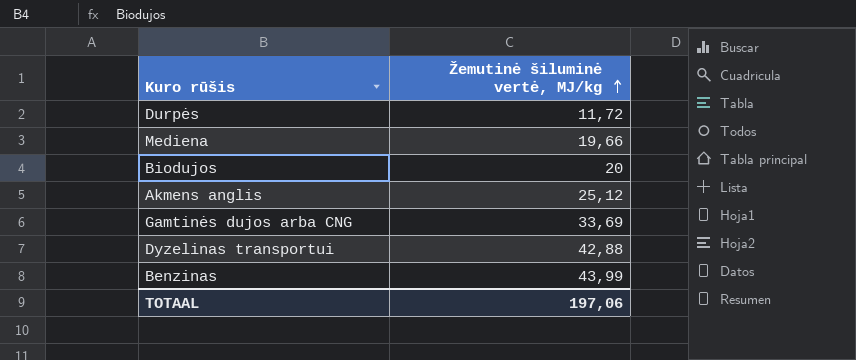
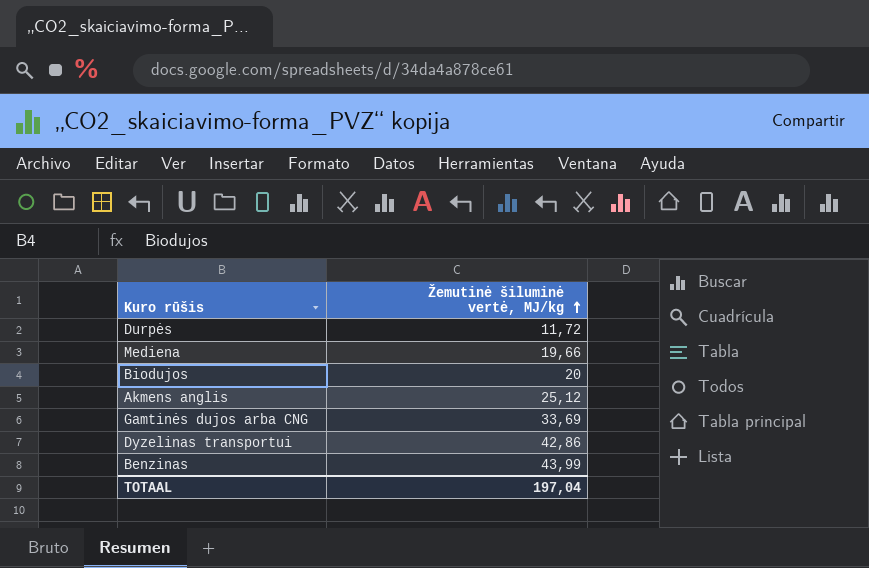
Dyzelinas transportui | Žemutinė šiluminė vertė, MJ/kg: 42,88 -> 42,86
TOTAAL | Žemutinė šiluminė vertė, MJ/kg: 197,06 -> 197,04

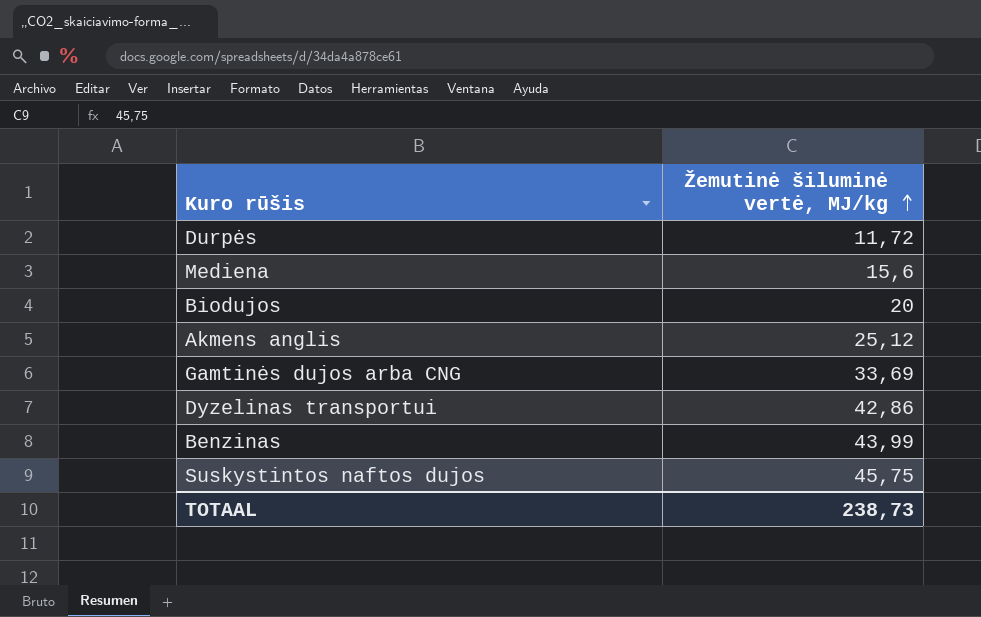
Mediena | Žemutinė šiluminė vertė, MJ/kg: 19,66 -> 15,6
row Suskystintos naftos dujos: none -> 45,75
TOTAAL | Žemutinė šiluminė vertė, MJ/kg: 197,04 -> 238,73

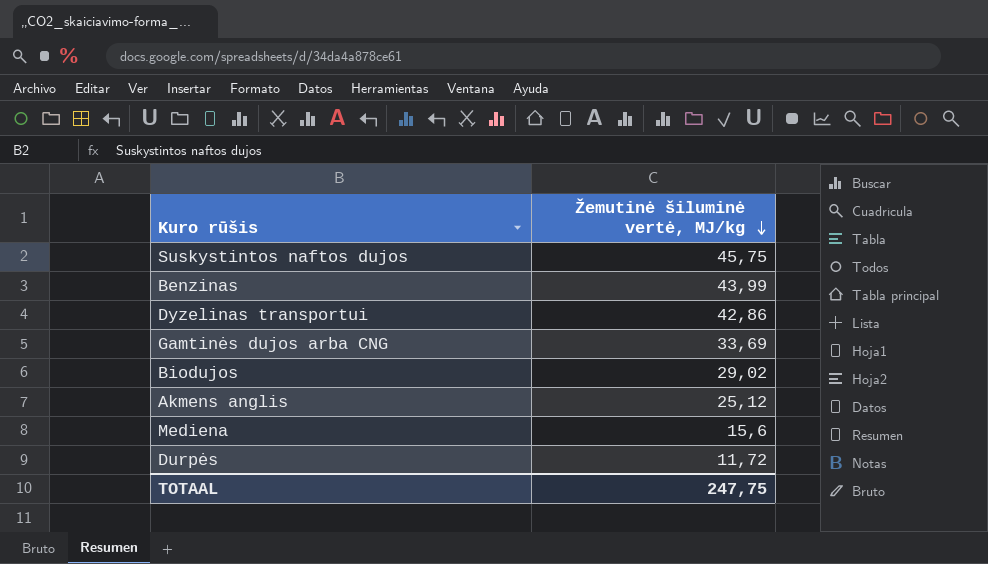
row order: Žemutinė šiluminė vertė, MJ/kg ascending -> Žemutinė šiluminė vertė, MJ/kg descending
Biodujos | Žemutinė šiluminė vertė, MJ/kg: 20 -> 29,02
TOTAAL | Žemutinė šiluminė vertė, MJ/kg: 238,73 -> 247,75

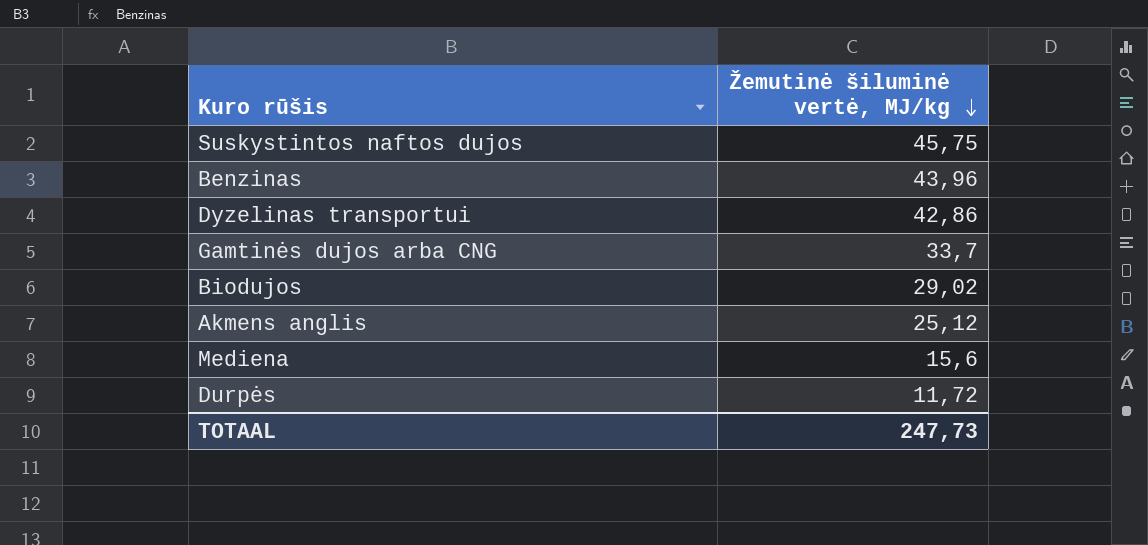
Benzinas | Žemutinė šiluminė vertė, MJ/kg: 43,99 -> 43,96
Gamtinės dujos arba CNG | Žemutinė šiluminė vertė, MJ/kg: 33,69 -> 33,7
TOTAAL | Žemutinė šiluminė vertė, MJ/kg: 247,75 -> 247,73

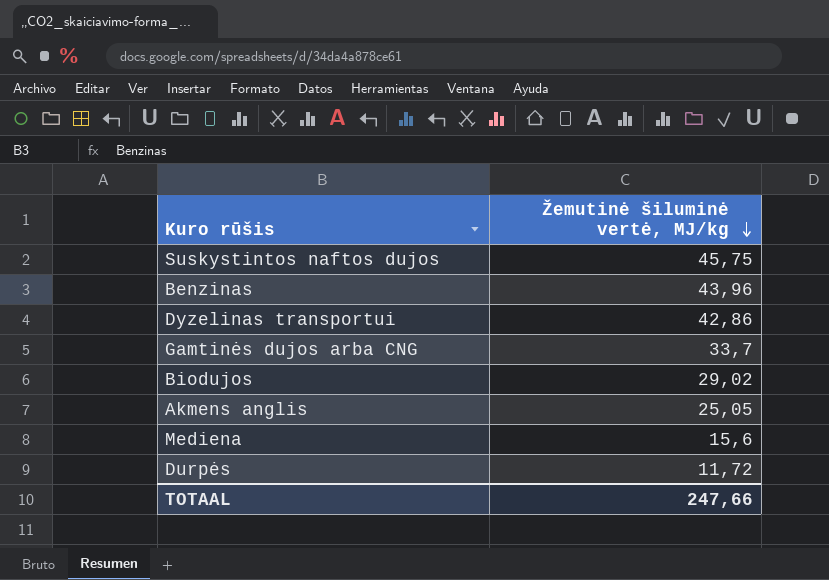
Akmens anglis | Žemutinė šiluminė vertė, MJ/kg: 25,12 -> 25,05
TOTAAL | Žemutinė šiluminė vertė, MJ/kg: 247,73 -> 247,66

